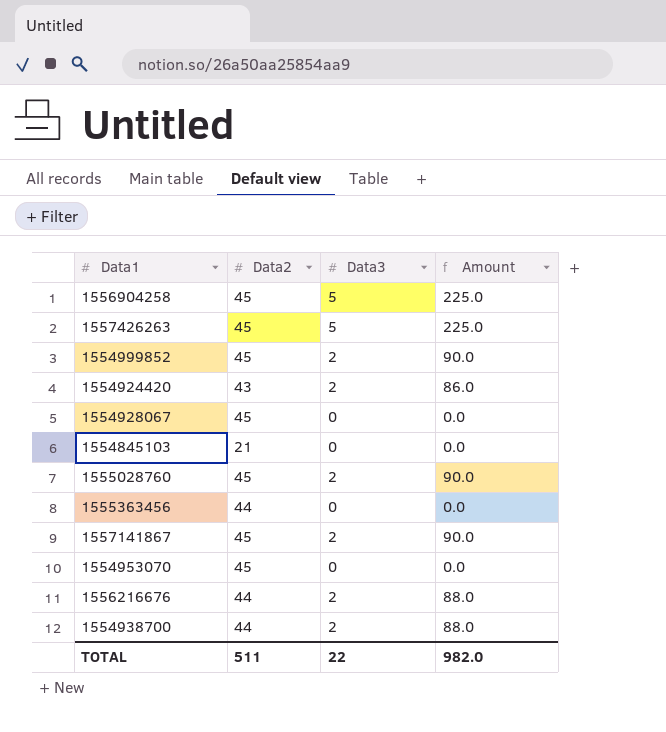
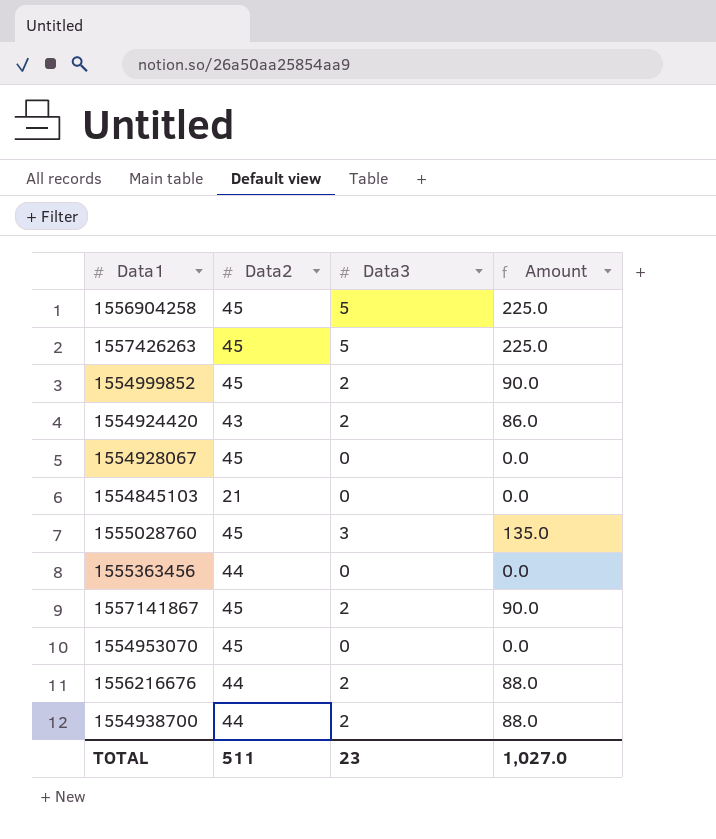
1555028760 | Data3: 2 -> 3
1555028760 | Amount: 90.0 -> 135.0
TOTAL | Data3: 22 -> 23
TOTAL | Amount: 982.0 -> 1,027.0

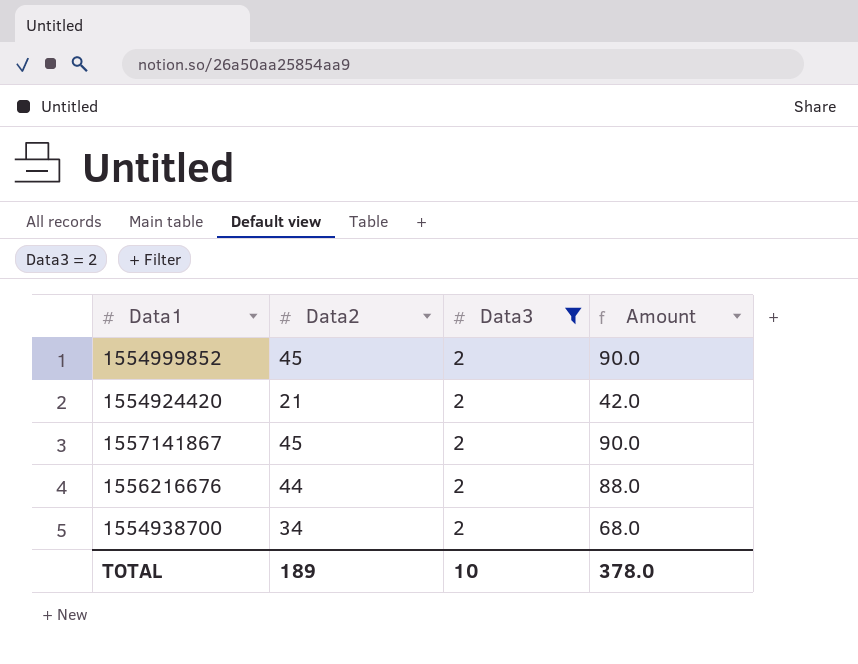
filter: none -> Data3 = 2
1554924420 | Data2: 43 -> 21
1554924420 | Amount: 86.0 -> 42.0
1554938700 | Data2: 44 -> 34
1554938700 | Amount: 88.0 -> 68.0
TOTAL | Data2: 511 -> 189
TOTAL | Data3: 23 -> 10
TOTAL | Amount: 1,027.0 -> 378.0

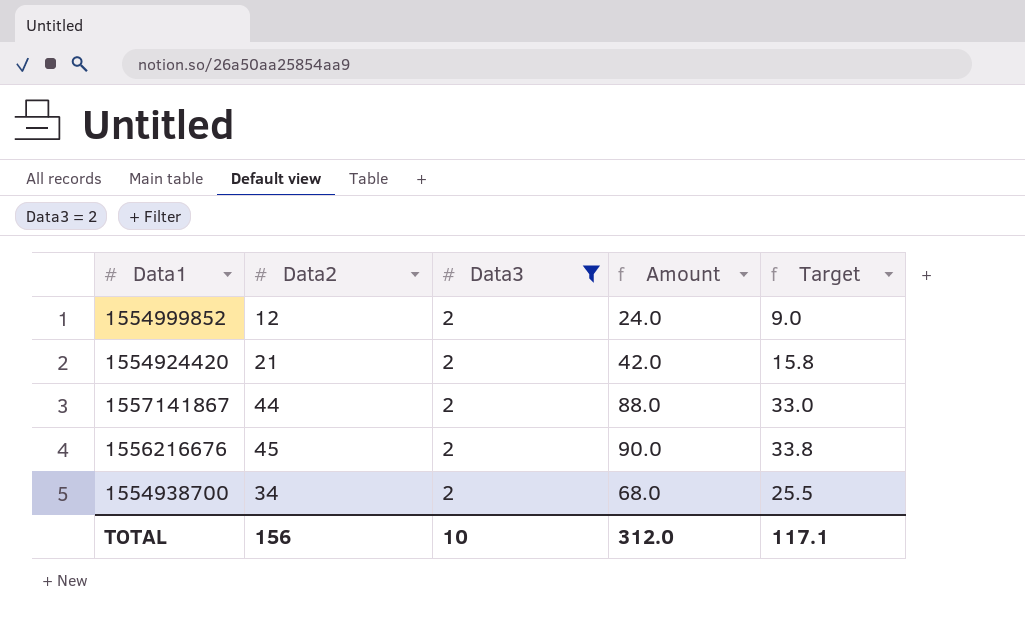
column Target | formula: none -> [Data2] * 0.75
1554999852 | Data2: 45 -> 12
1554999852 | Amount: 90.0 -> 24.0
1557141867 | Data2: 45 -> 44
1557141867 | Amount: 90.0 -> 88.0
1556216676 | Data2: 44 -> 45
1556216676 | Amount: 88.0 -> 90.0
TOTAL | Data2: 189 -> 156
TOTAL | Amount: 378.0 -> 312.0

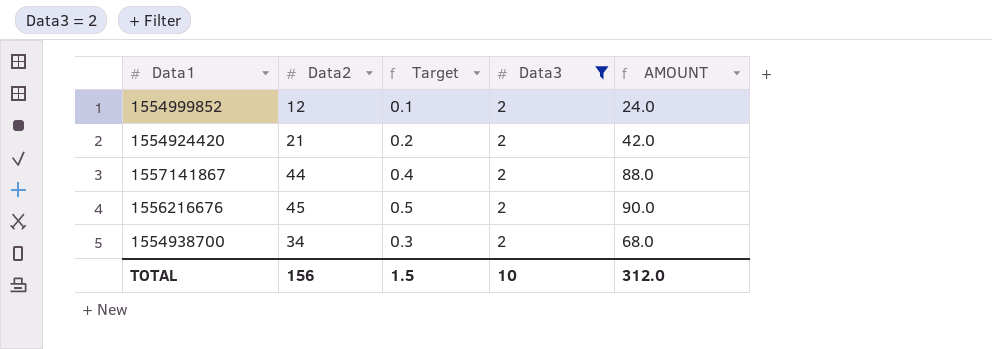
column Target | formula: [Data2] * 0.75 -> [Data2] * 0.01
column Target | position: 5 -> 3
column name: Amount -> AMOUNT
TOTAL | Target: 117.1 -> 1.5

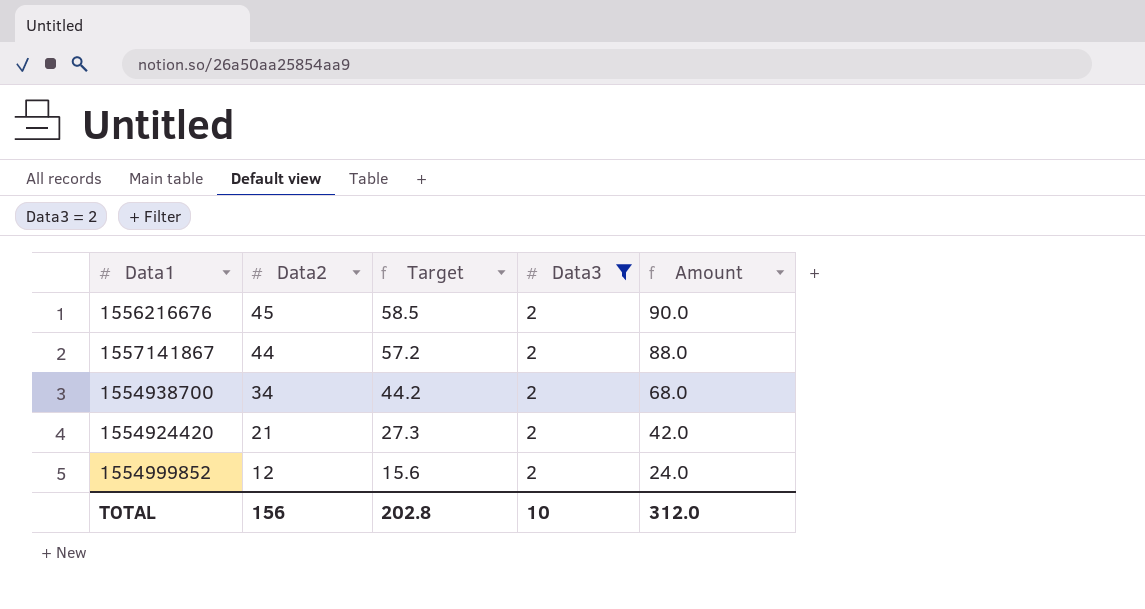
row order: none -> Data2 descending
column Target | formula: [Data2] * 0.01 -> [Data2] * 1.3
column name: AMOUNT -> Amount
TOTAL | Target: 1.5 -> 202.8

